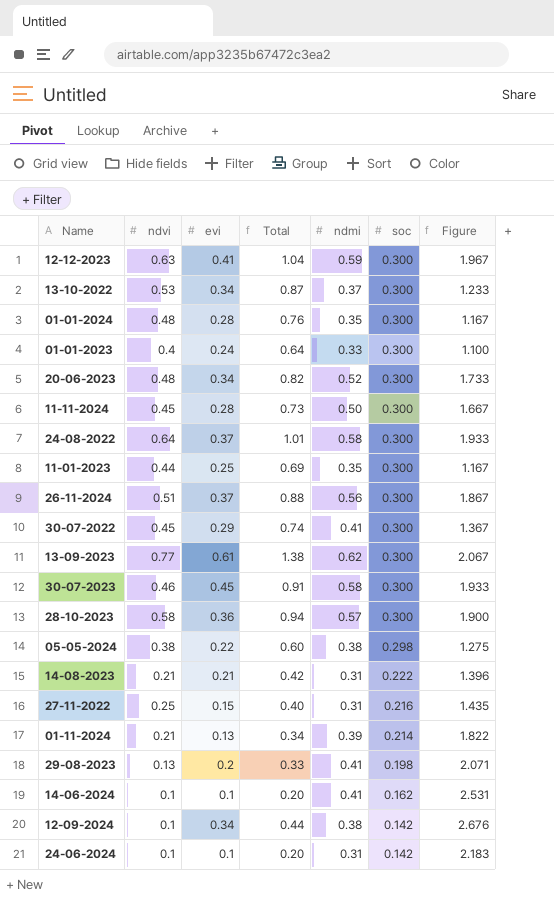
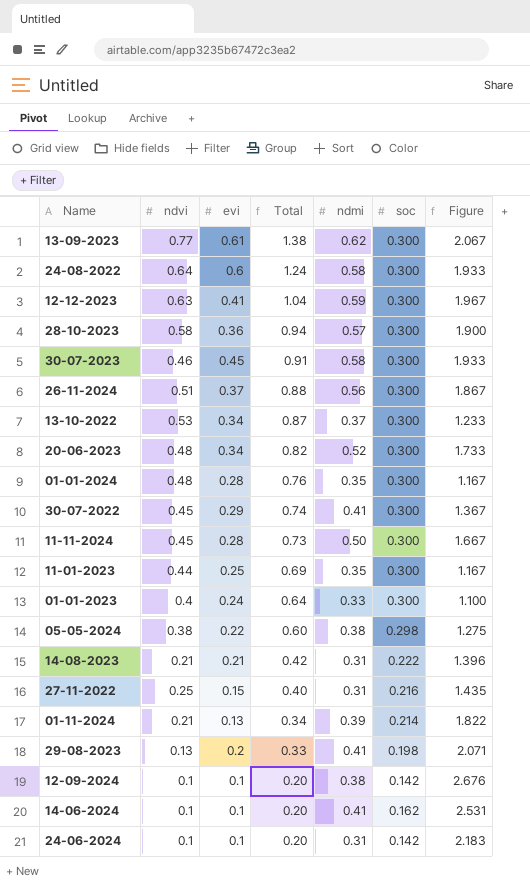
row order: soc descending -> Total descending
24-08-2022 | evi: 0.37 -> 0.6
24-08-2022 | Total: 1.01 -> 1.24
12-09-2024 | evi: 0.34 -> 0.1
12-09-2024 | Total: 0.44 -> 0.20

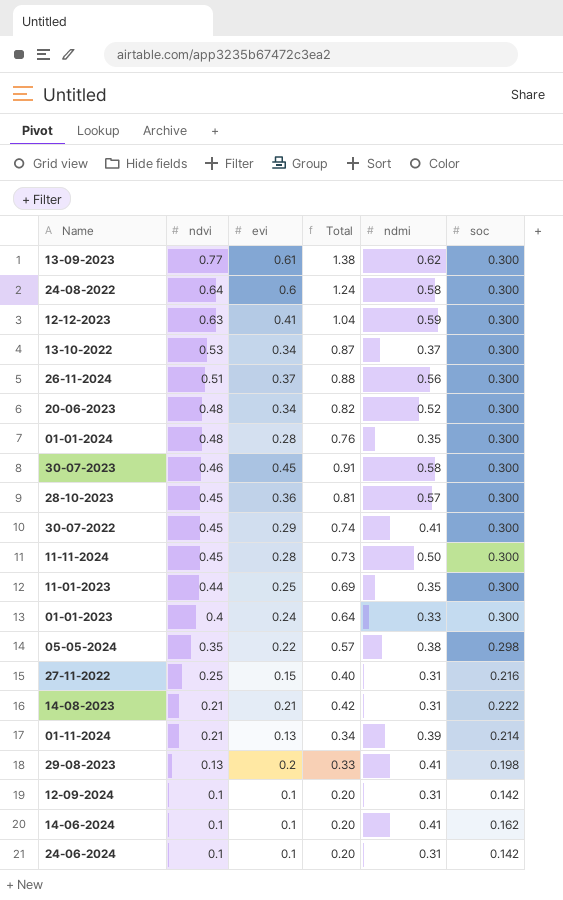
row order: Total descending -> ndvi descending
column Figure | formula: [ndmi] / [soc] -> none
28-10-2023 | ndvi: 0.58 -> 0.45
28-10-2023 | Total: 0.94 -> 0.81
05-05-2024 | ndvi: 0.38 -> 0.35
05-05-2024 | Total: 0.60 -> 0.57
12-09-2024 | ndmi: 0.38 -> 0.31

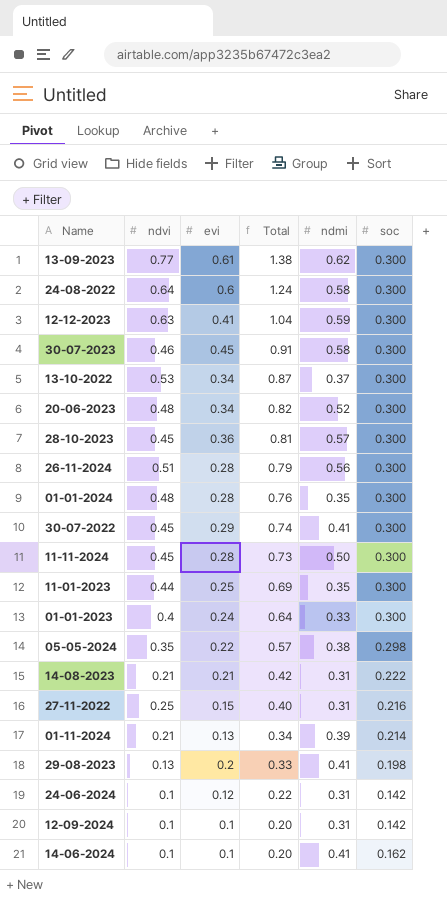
row order: ndvi descending -> Total descending
26-11-2024 | evi: 0.37 -> 0.28
26-11-2024 | Total: 0.88 -> 0.79
24-06-2024 | evi: 0.1 -> 0.12
24-06-2024 | Total: 0.20 -> 0.22

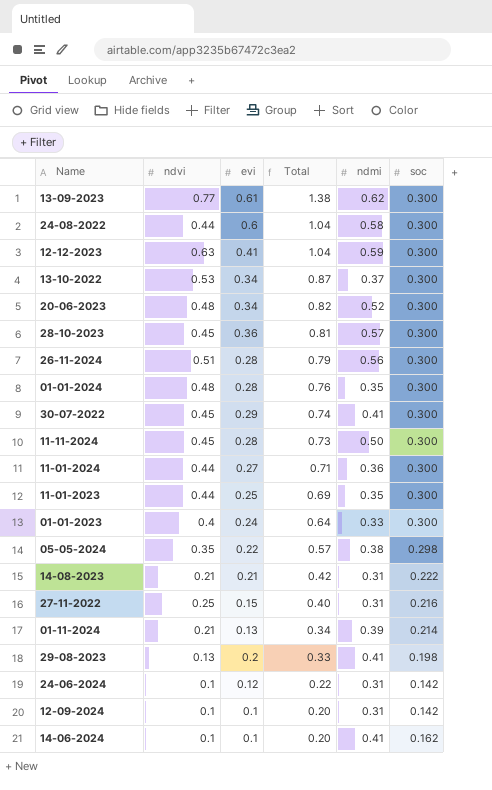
row 30-07-2023: 0.46 | 0.45 | 0.91 | 0.58 | 0.300 -> none
24-08-2022 | ndvi: 0.64 -> 0.44
24-08-2022 | Total: 1.24 -> 1.04
row 11-01-2024: none -> 0.44 | 0.27 | 0.71 | 0.36 | 0.300

